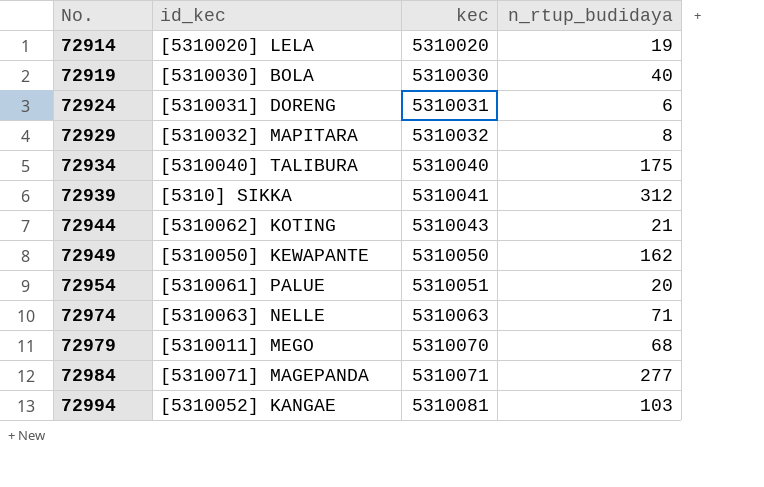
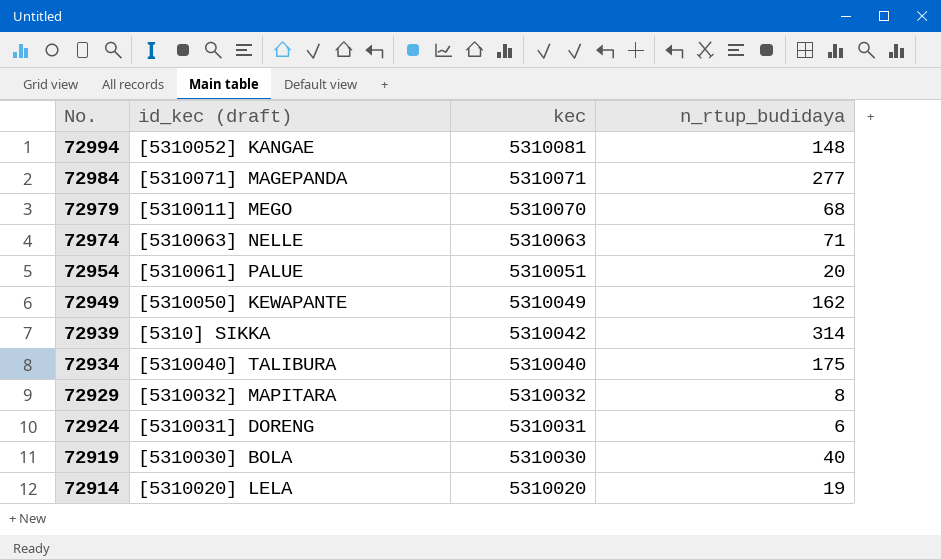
row order: No. ascending -> No. descending
column name: id_kec -> id_kec (draft)
row 72944: [5310062] KOTING | 5310043 | 21 -> none
72994 | n_rtup_budidaya: 103 -> 148
72949 | kec: 5310050 -> 5310049
72939 | kec: 5310041 -> 5310042
72939 | n_rtup_budidaya: 312 -> 314

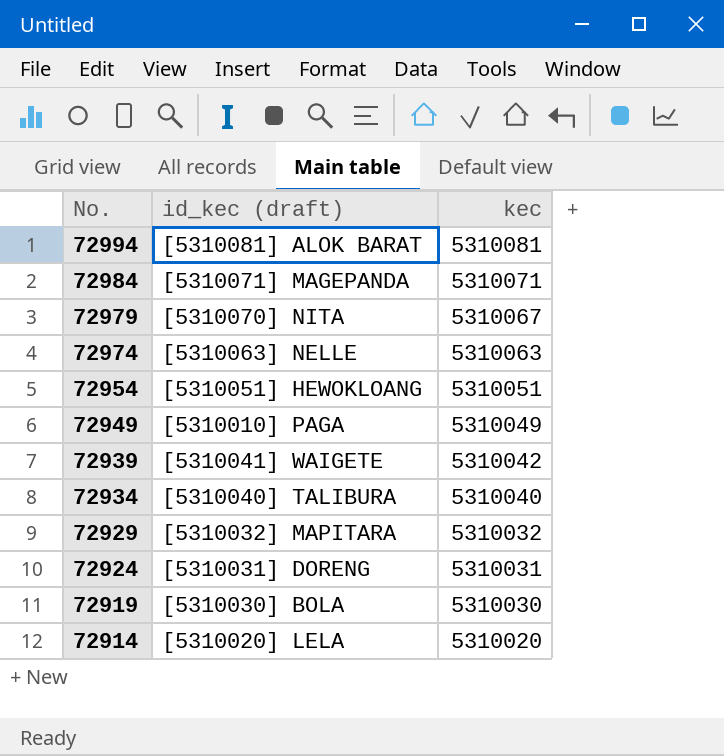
column n_rtup_budidaya | position: 4 -> none
72994 | id_kec (draft): [5310052] KANGAE -> [5310081] ALOK BARAT
72979 | id_kec (draft): [5310011] MEGO -> [5310070] NITA
72979 | kec: 5310070 -> 5310067
72954 | id_kec (draft): [5310061] PALUE -> [5310051] HEWOKLOANG
72949 | id_kec (draft): [5310050] KEWAPANTE -> [5310010] PAGA
72939 | id_kec (draft): [5310] SIKKA -> [5310041] WAIGETE

